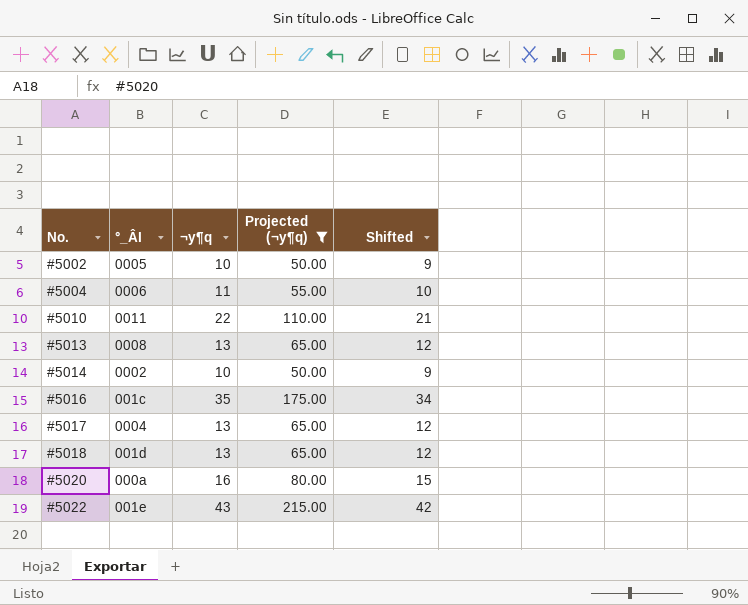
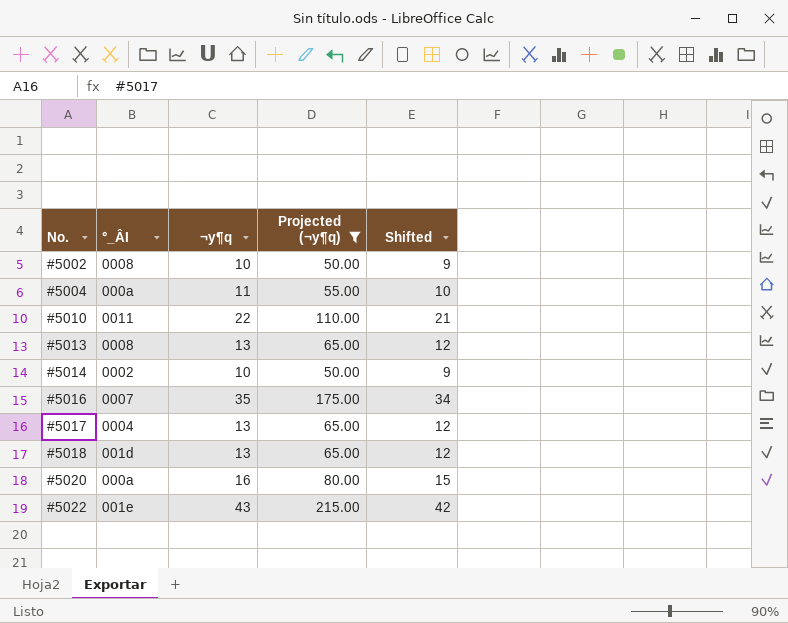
#5002 | °_ÂI: 0005 -> 0008
#5004 | °_ÂI: 0006 -> 000a
#5016 | °_ÂI: 001c -> 0007

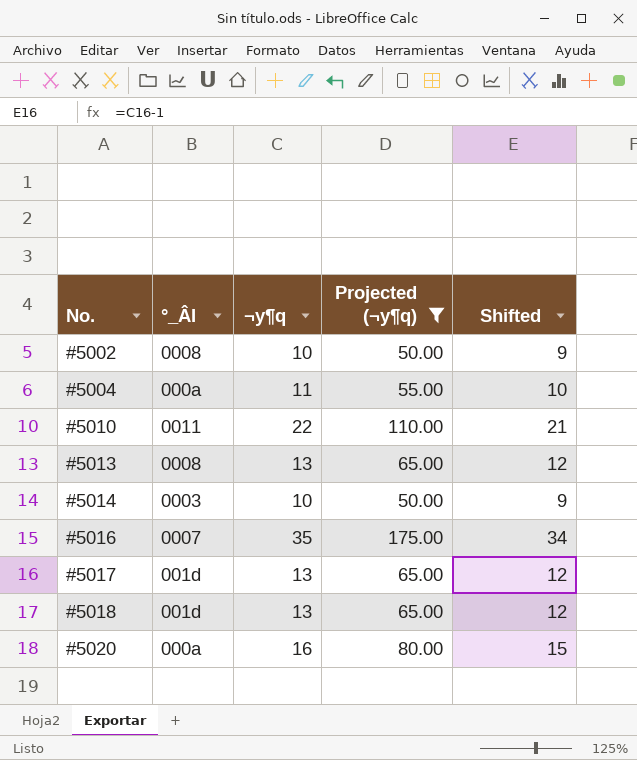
row #5022: 001e | 43 | 215.00 | 42 -> none
#5014 | °_ÂI: 0002 -> 0003
#5017 | °_ÂI: 0004 -> 001d

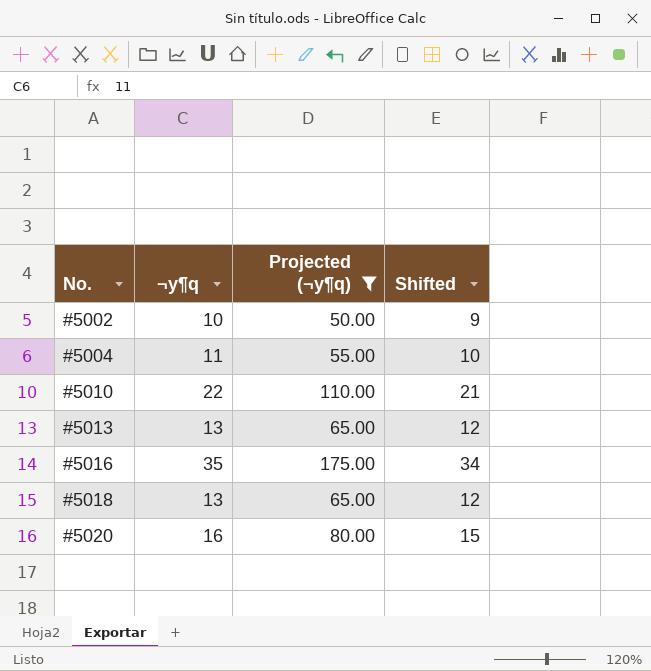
column °_ÂI | position: 2 -> none
row #5014: 0003 | 10 | 50.00 | 9 -> none
row #5017: 001d | 13 | 65.00 | 12 -> none

